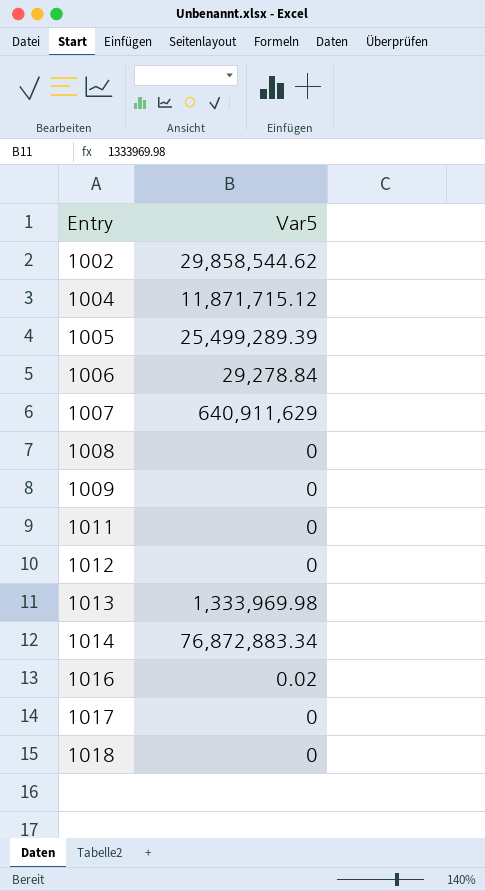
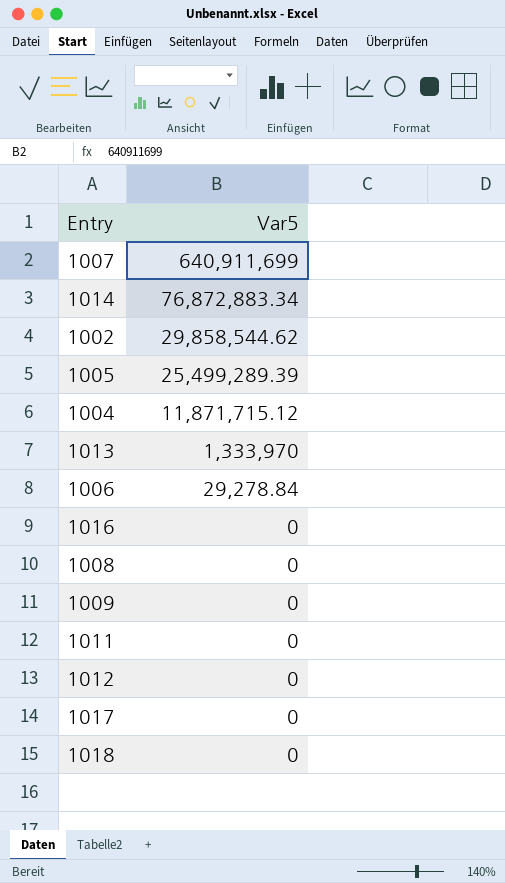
row order: Entry ascending -> Var5 descending
1007 | Var5: 640,911,629 -> 640,911,699
1013 | Var5: 1,333,969.98 -> 1,333,970
1016 | Var5: 0.02 -> 0

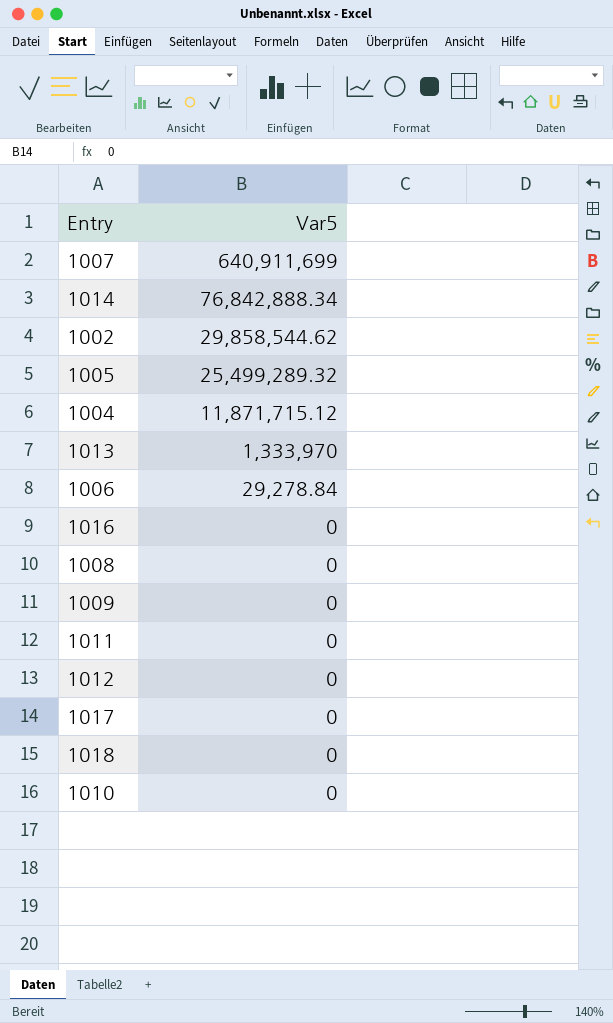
1014 | Var5: 76,872,883.34 -> 76,842,888.34
1005 | Var5: 25,499,289.39 -> 25,499,289.32
row 1010: none -> 0

